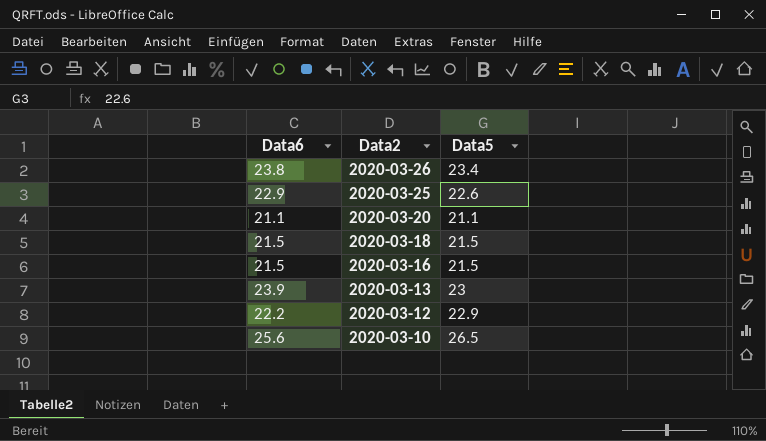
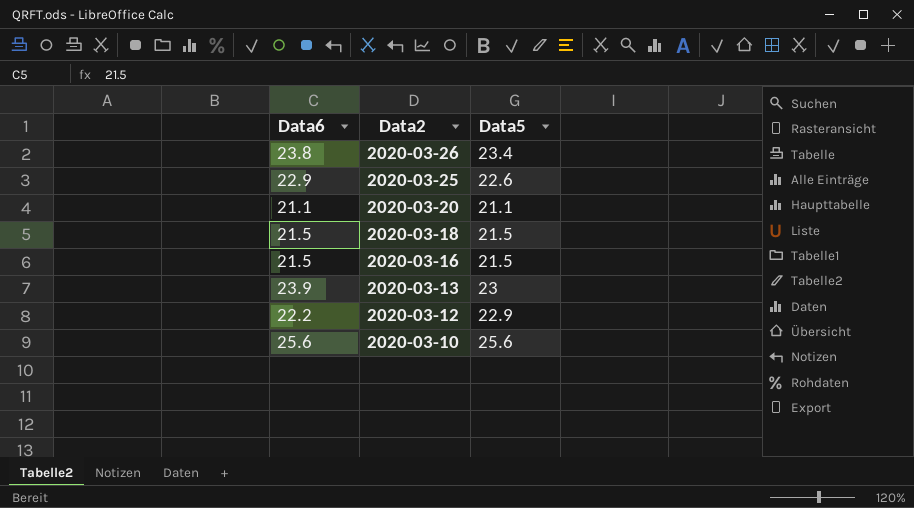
2020-03-10 | Data5: 26.5 -> 25.6

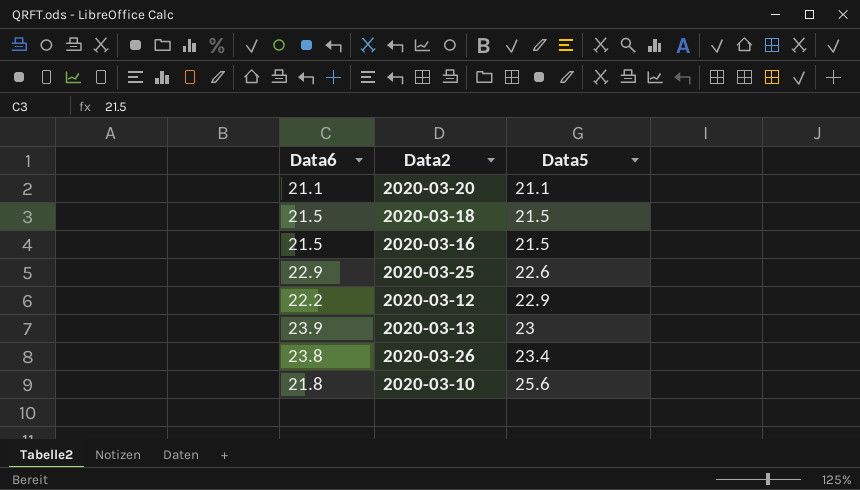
row order: Data2 descending -> Data5 ascending
2020-03-10 | Data6: 25.6 -> 21.8

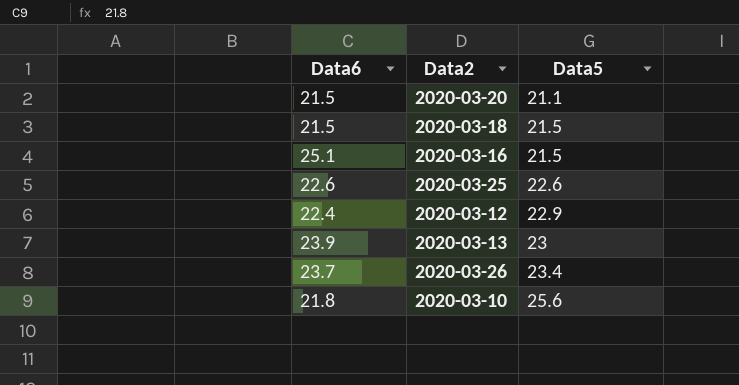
2020-03-20 | Data6: 21.1 -> 21.5
2020-03-16 | Data6: 21.5 -> 25.1
2020-03-25 | Data6: 22.9 -> 22.6
2020-03-12 | Data6: 22.2 -> 22.4
2020-03-26 | Data6: 23.8 -> 23.7

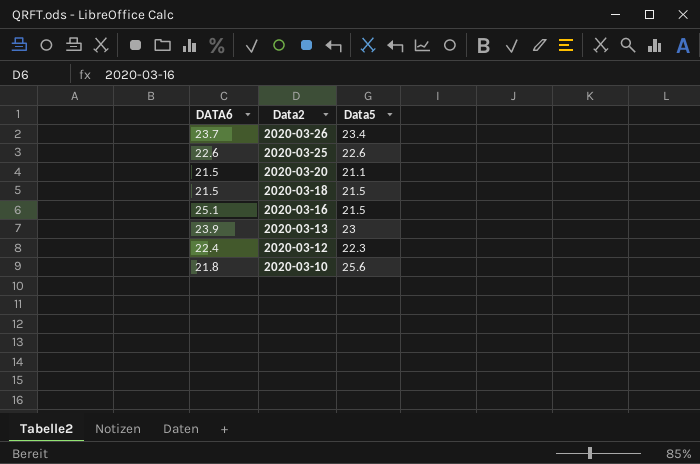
row order: Data5 ascending -> Data2 descending
column name: Data6 -> DATA6
2020-03-12 | Data5: 22.9 -> 22.3

